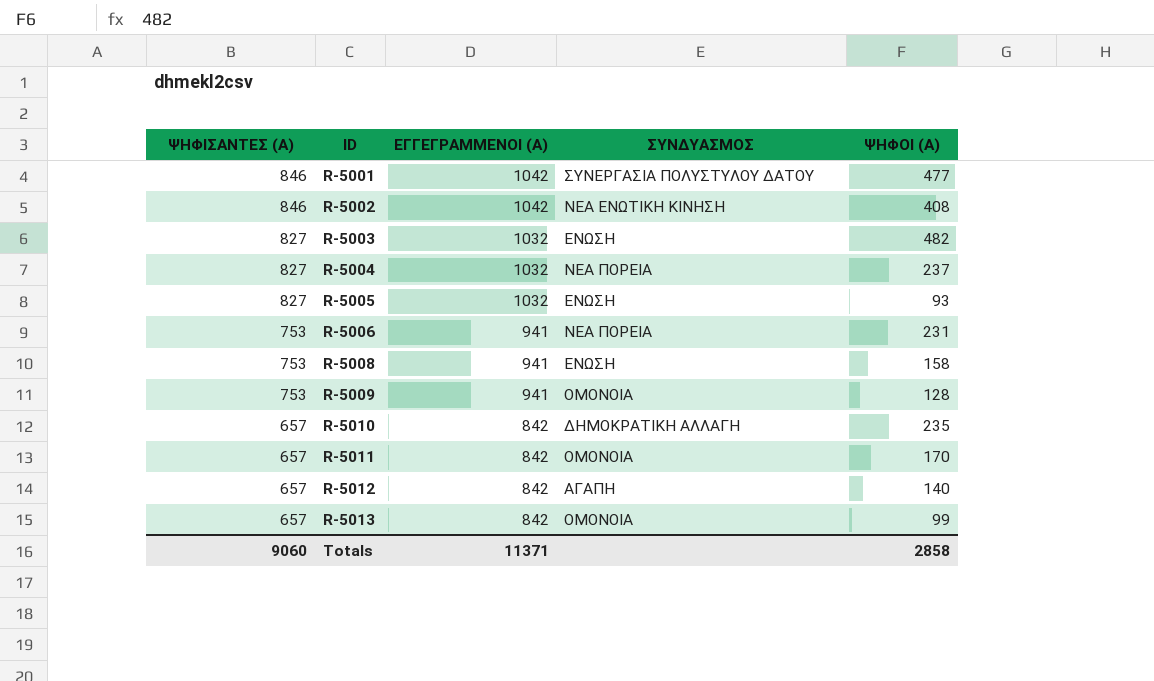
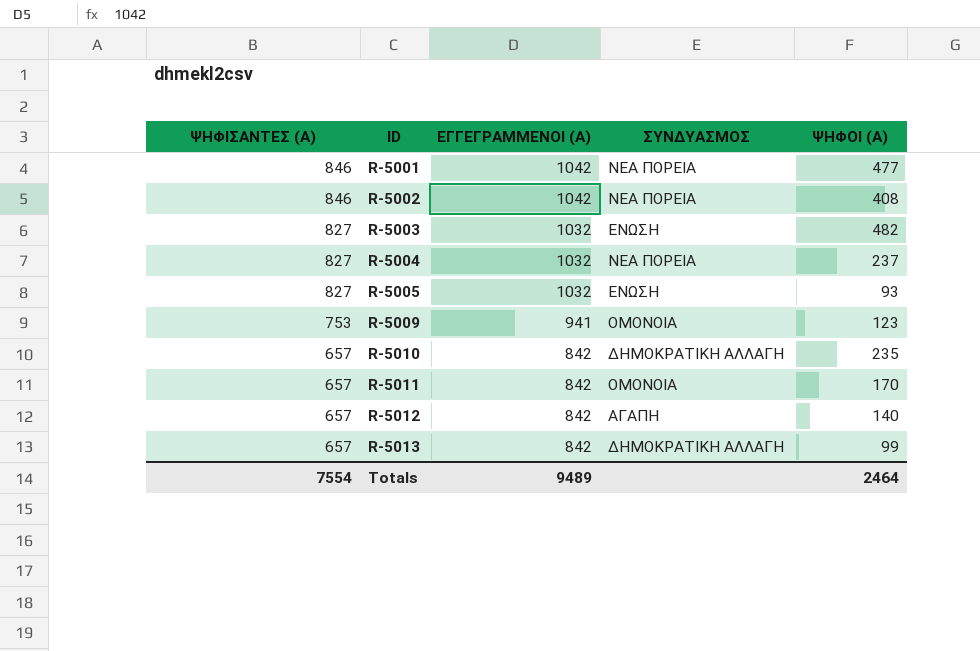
row R-5006: 753 | 941 | ΝΕΑ ΠΟΡΕΙΑ | 231 -> none
row R-5008: 753 | 941 | ΕΝΩΣΗ | 158 -> none
R-5001 | ΣΥΝΔΥΑΣΜΟΣ: ΣΥΝΕΡΓΑΣΙΑ ΠΟΛΥΣΤΥΛΟΥ ΔΑΤΟΥ -> ΝΕΑ ΠΟΡΕΙΑ
R-5002 | ΣΥΝΔΥΑΣΜΟΣ: ΝΕΑ ΕΝΩΤΙΚΗ ΚΙΝΗΣΗ -> ΝΕΑ ΠΟΡΕΙΑ
R-5009 | ΨΗΦΟΙ (Α): 128 -> 123
R-5013 | ΣΥΝΔΥΑΣΜΟΣ: ΟΜΟΝΟΙΑ -> ΔΗΜΟΚΡΑΤΙΚΗ ΑΛΛΑΓΗ
Totals | ΨΗΦΙΣΑΝΤΕΣ (Α): 9060 -> 7554
Totals | ΕΓΓΕΓΡΑΜΜΕΝΟΙ (Α): 11371 -> 9489
Totals | ΨΗΦΟΙ (Α): 2858 -> 2464

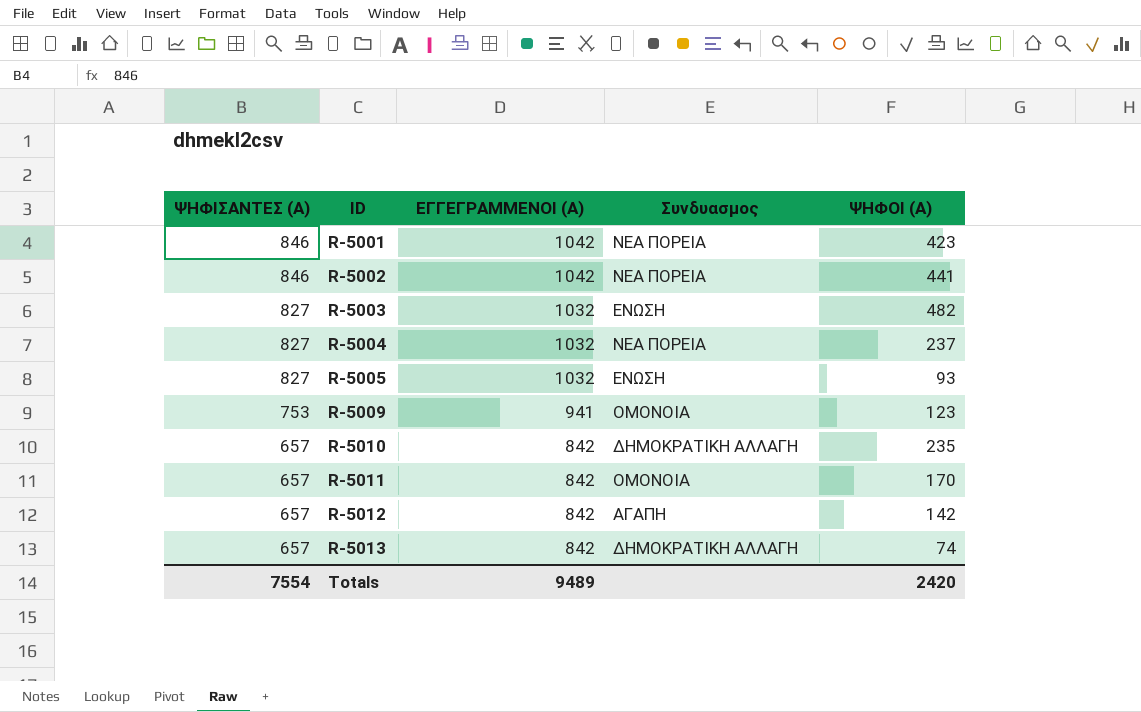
column name: ΣΥΝΔΥΑΣΜΟΣ -> Συνδυασμος
R-5001 | ΨΗΦΟΙ (Α): 477 -> 423
R-5002 | ΨΗΦΟΙ (Α): 408 -> 441
R-5012 | ΨΗΦΟΙ (Α): 140 -> 142
R-5013 | ΨΗΦΟΙ (Α): 99 -> 74
Totals | ΨΗΦΟΙ (Α): 2464 -> 2420

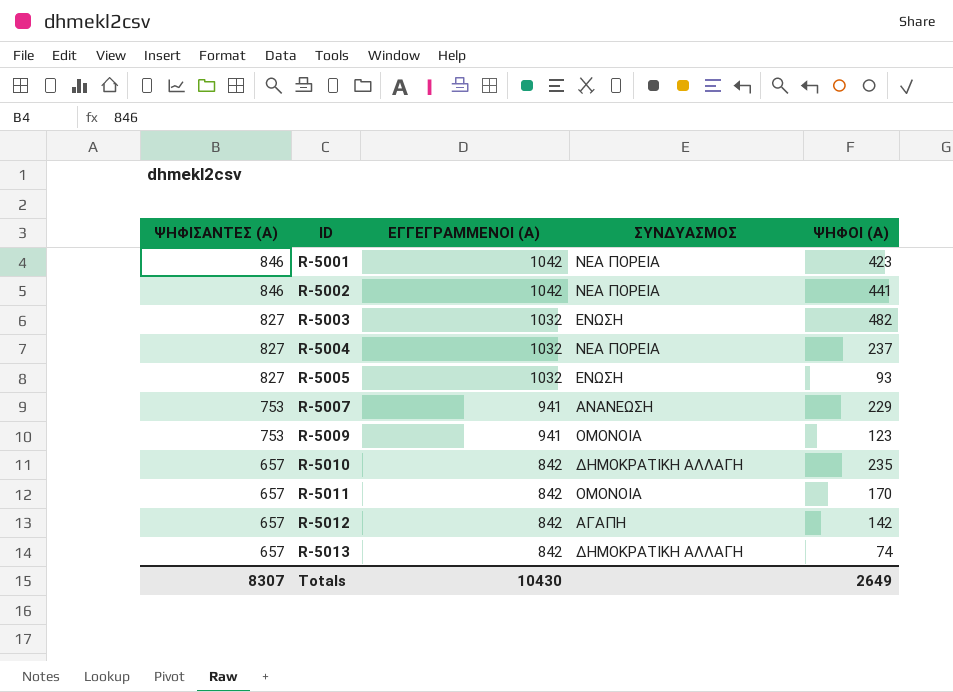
column name: Συνδυασμος -> ΣΥΝΔΥΑΣΜΟΣ
row R-5007: none -> 753 | 941 | ΑΝΑΝΕΩΣΗ | 229
Totals | ΨΗΦΙΣΑΝΤΕΣ (Α): 7554 -> 8307
Totals | ΕΓΓΕΓΡΑΜΜΕΝΟΙ (Α): 9489 -> 10430
Totals | ΨΗΦΟΙ (Α): 2420 -> 2649

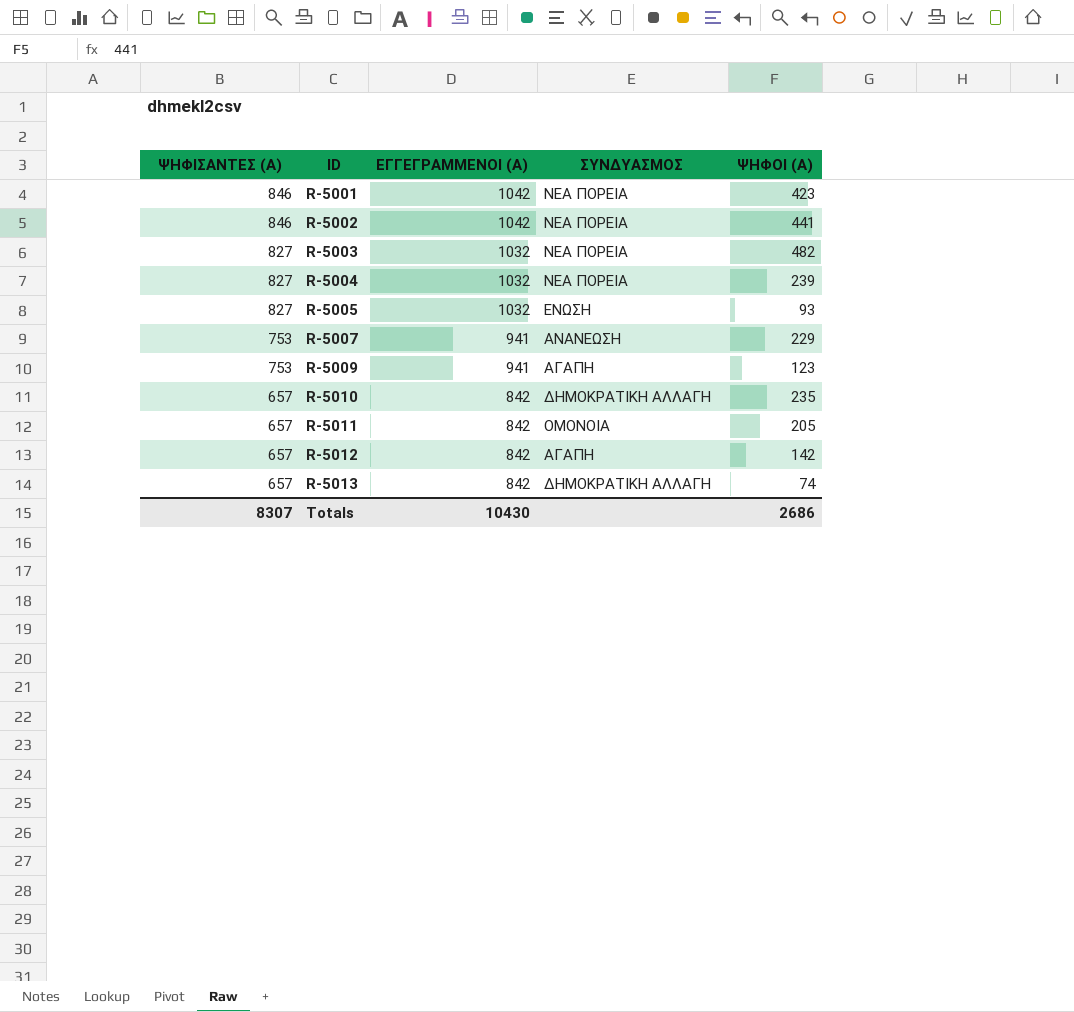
R-5003 | ΣΥΝΔΥΑΣΜΟΣ: ΕΝΩΣΗ -> ΝΕΑ ΠΟΡΕΙΑ
R-5004 | ΨΗΦΟΙ (Α): 237 -> 239
R-5009 | ΣΥΝΔΥΑΣΜΟΣ: ΟΜΟΝΟΙΑ -> ΑΓΑΠΗ
R-5011 | ΨΗΦΟΙ (Α): 170 -> 205
Totals | ΨΗΦΟΙ (Α): 2649 -> 2686

